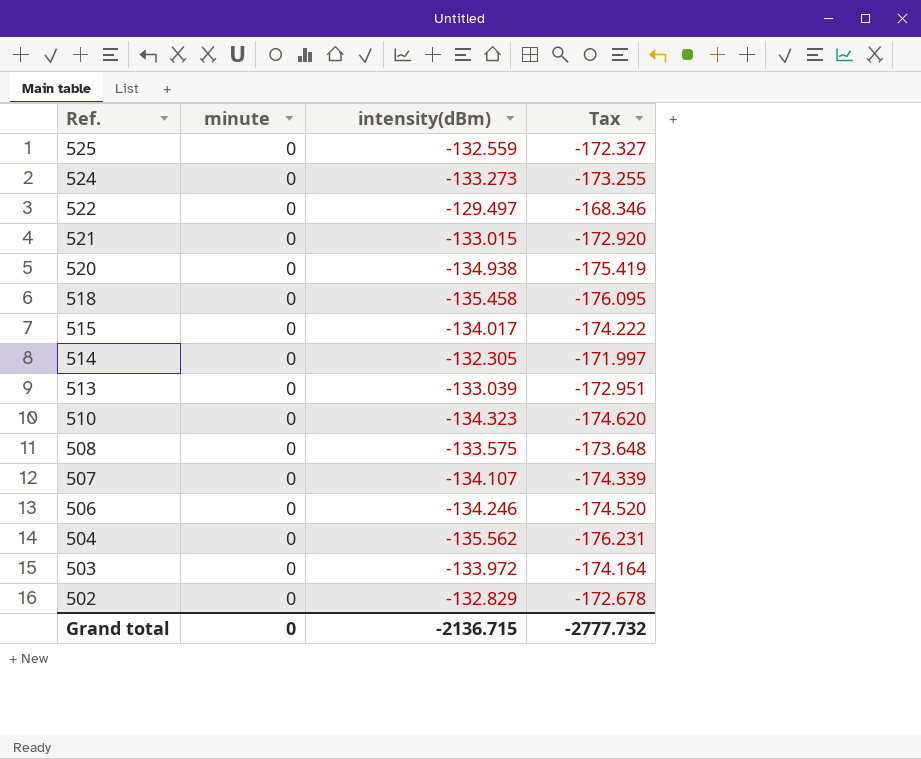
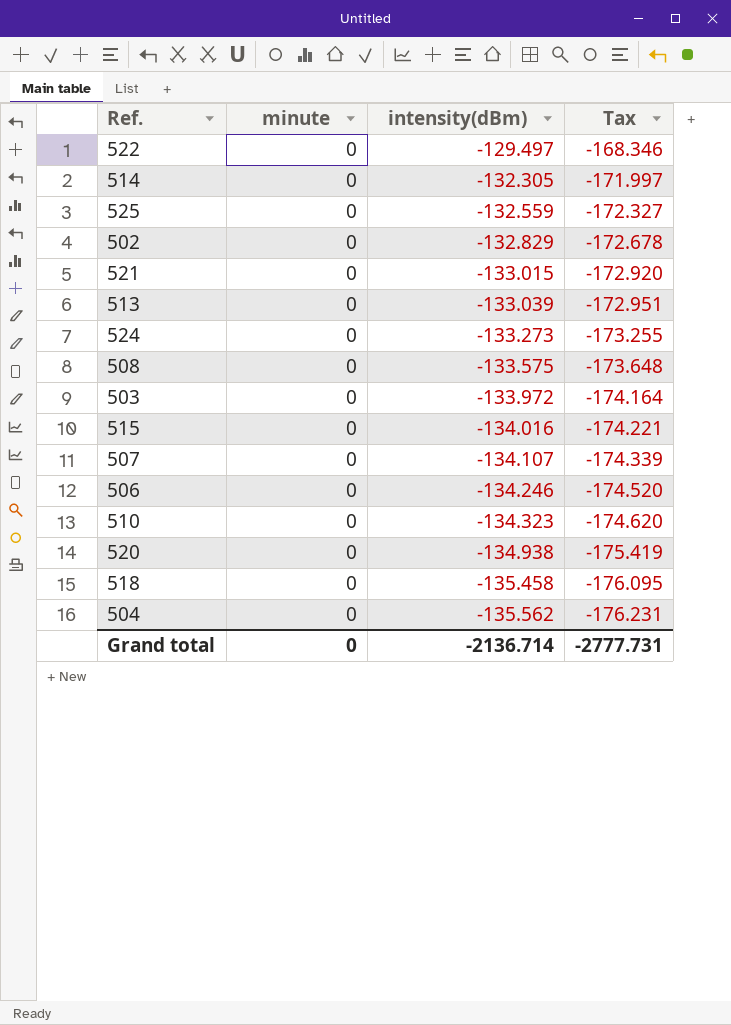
row order: Ref. descending -> intensity(dBm) descending
515 | intensity(dBm): -134.017 -> -134.016
515 | Tax: -174.222 -> -174.221
Grand total | intensity(dBm): -2136.715 -> -2136.714
Grand total | Tax: -2777.732 -> -2777.731

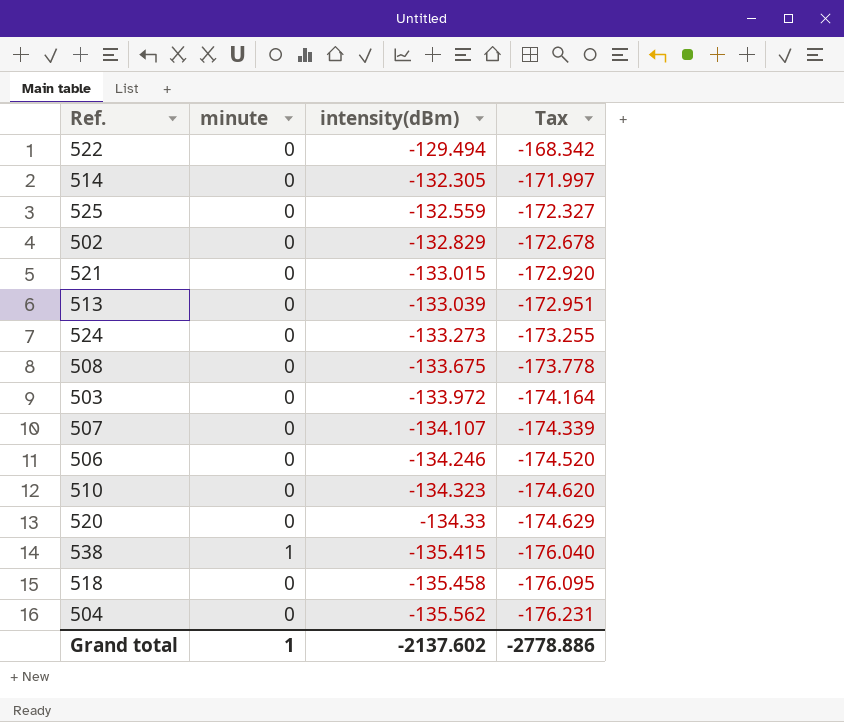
row 515: 0 | -134.016 | -174.221 -> none
522 | intensity(dBm): -129.497 -> -129.494
522 | Tax: -168.346 -> -168.342
508 | intensity(dBm): -133.575 -> -133.675
508 | Tax: -173.648 -> -173.778
520 | intensity(dBm): -134.938 -> -134.33
520 | Tax: -175.419 -> -174.629
row 538: none -> 1 | -135.415 | -176.040
Grand total | minute: 0 -> 1
Grand total | intensity(dBm): -2136.714 -> -2137.602
Grand total | Tax: -2777.731 -> -2778.886

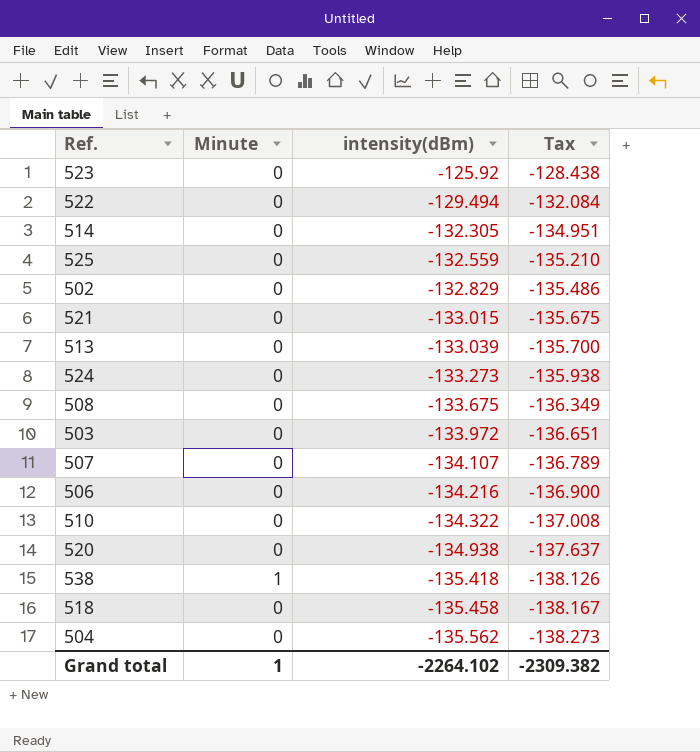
column name: minute -> Minute
column Tax | formula: [intensity(dBm)] * 1.3 -> [intensity(dBm)] * 1.02
row 523: none -> 0 | -125.92 | -128.438
506 | intensity(dBm): -134.246 -> -134.216
510 | intensity(dBm): -134.323 -> -134.322
520 | intensity(dBm): -134.33 -> -134.938
538 | intensity(dBm): -135.415 -> -135.418
Grand total | intensity(dBm): -2137.602 -> -2264.102
Grand total | Tax: -2778.886 -> -2309.382

